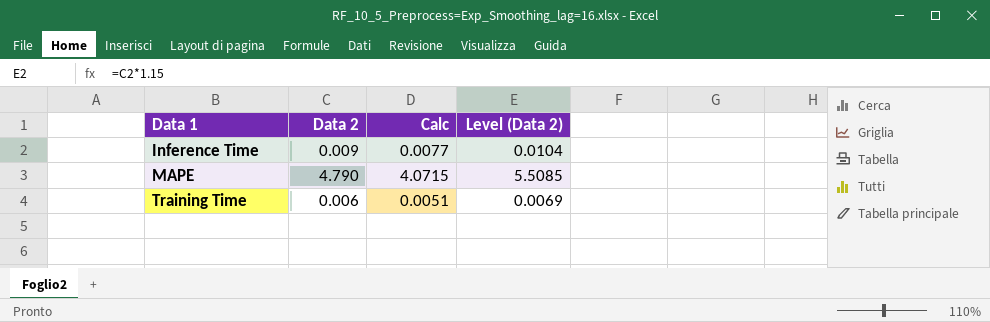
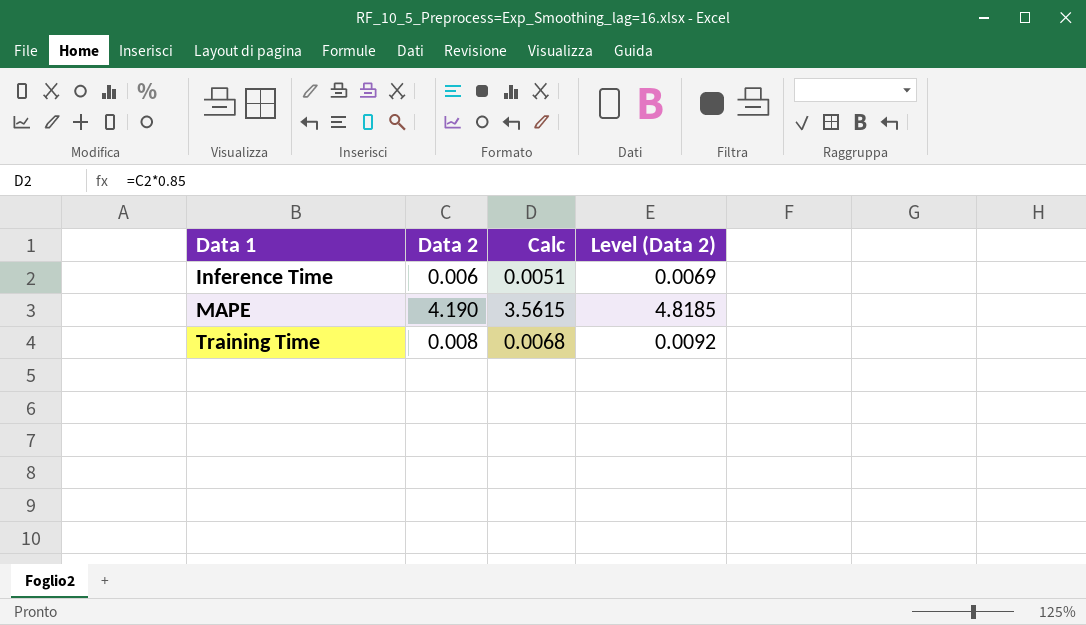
Inference Time | Data 2: 0.009 -> 0.006
Inference Time | Calc: 0.0077 -> 0.0051
Inference Time | Level (Data 2): 0.0104 -> 0.0069
MAPE | Data 2: 4.790 -> 4.190
MAPE | Calc: 4.0715 -> 3.5615
MAPE | Level (Data 2): 5.5085 -> 4.8185
Training Time | Data 2: 0.006 -> 0.008
Training Time | Calc: 0.0051 -> 0.0068
Training Time | Level (Data 2): 0.0069 -> 0.0092

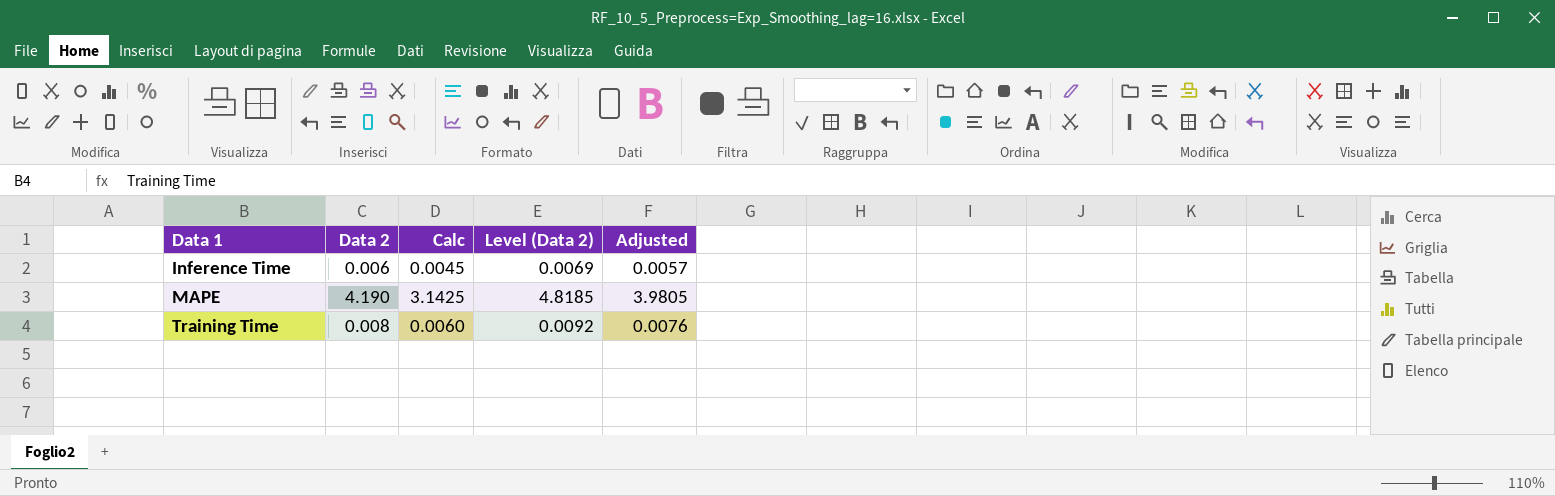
column Calc | formula: [Data 2] * 0.85 -> [Data 2] * 0.75
column Adjusted | formula: none -> [Data 2] * 0.95

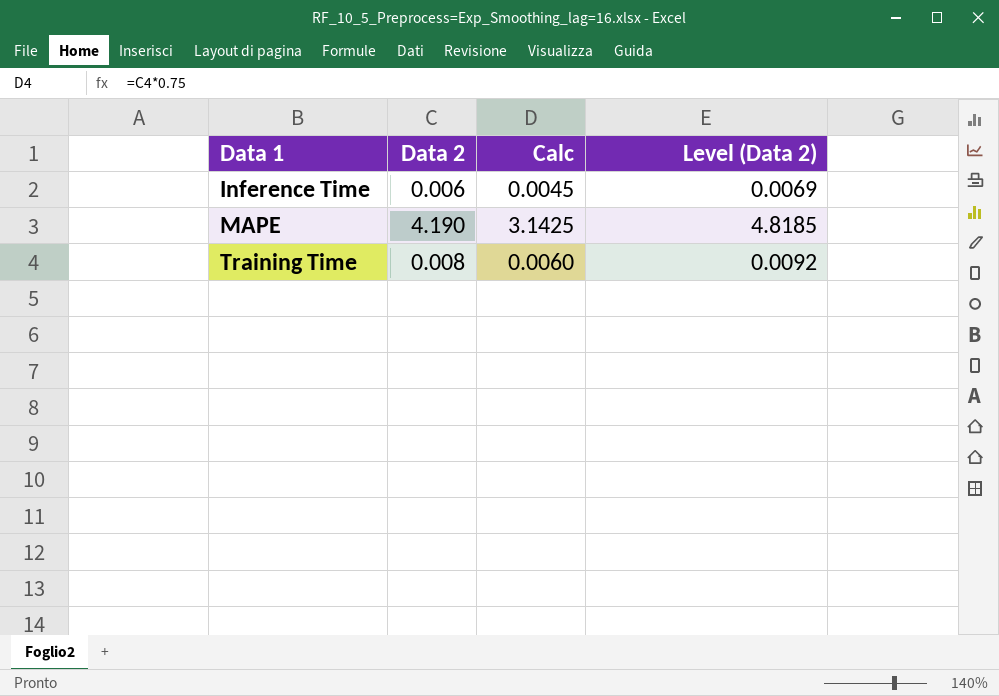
column Adjusted | formula: [Data 2] * 0.95 -> none

